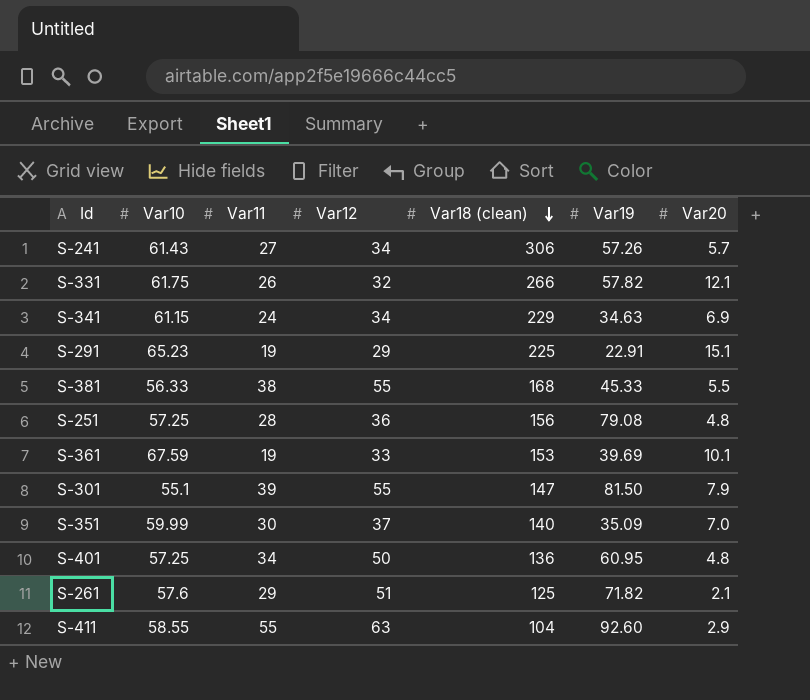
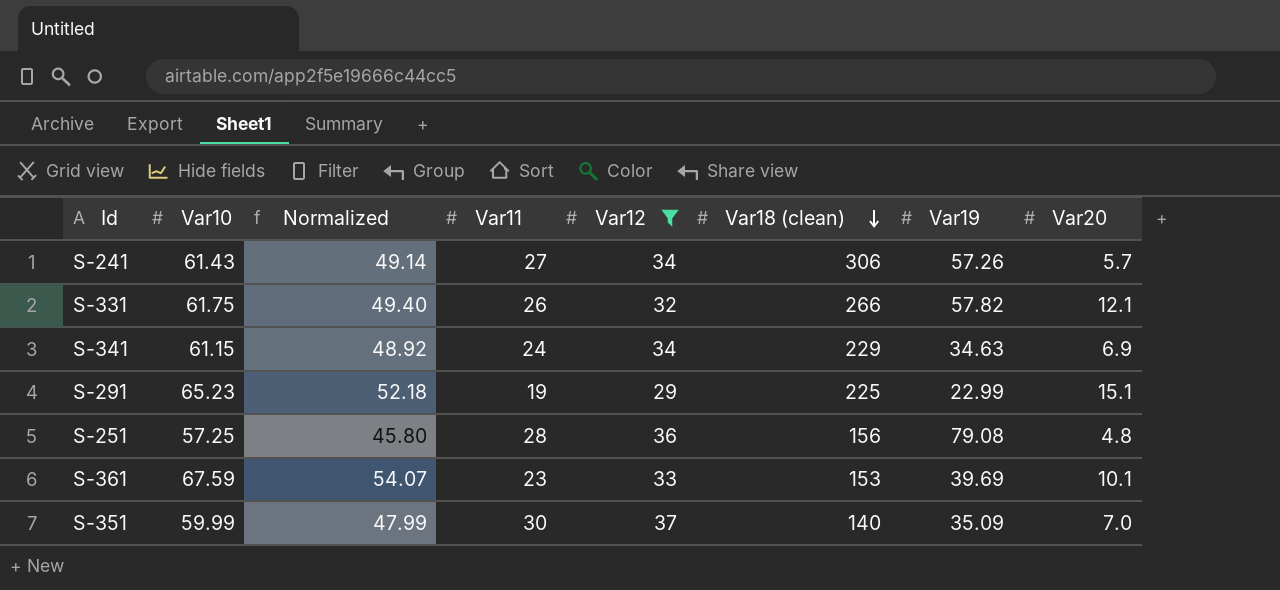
filter: none -> Var12 <= 37
column Normalized | formula: none -> [Var10] * 0.8
S-291 | Var19: 22.91 -> 22.99
S-361 | Var11: 19 -> 23

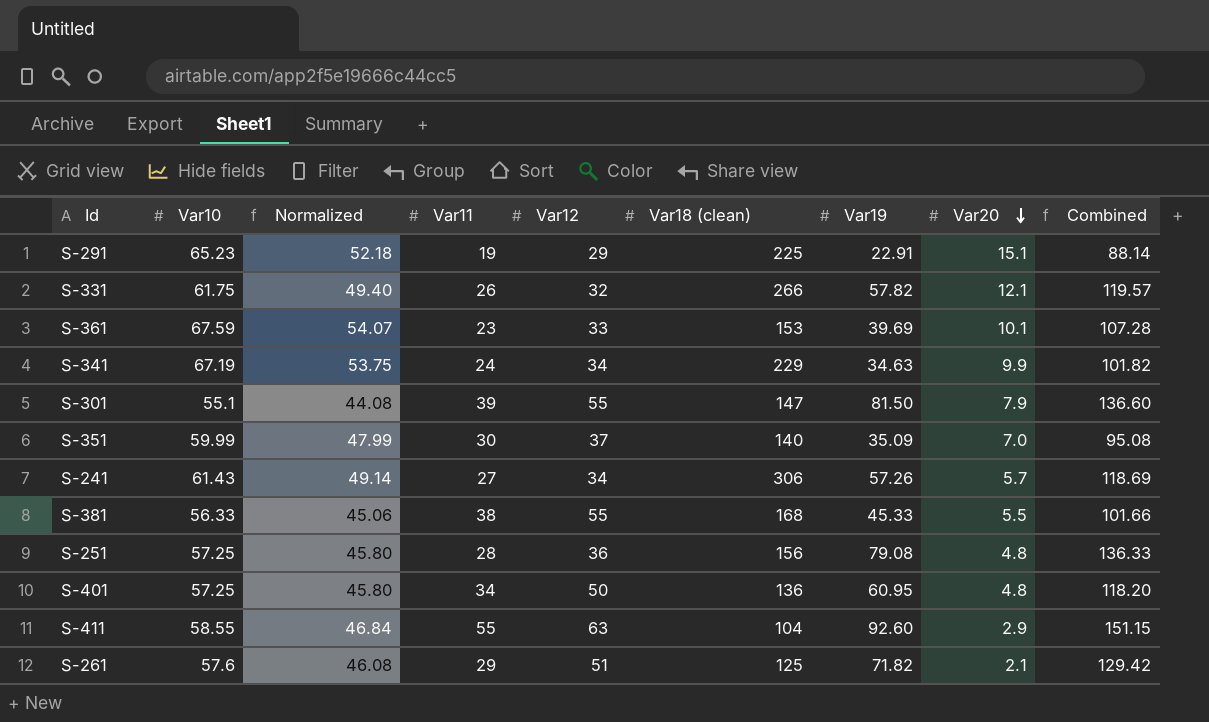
filter: Var12 <= 37 -> none
row order: Var18 (clean) descending -> Var20 descending
column Combined | formula: none -> [Var10] + [Var19]
S-291 | Var19: 22.99 -> 22.91
S-341 | Var10: 61.15 -> 67.19
S-341 | Normalized: 48.92 -> 53.75
S-341 | Var20: 6.9 -> 9.9

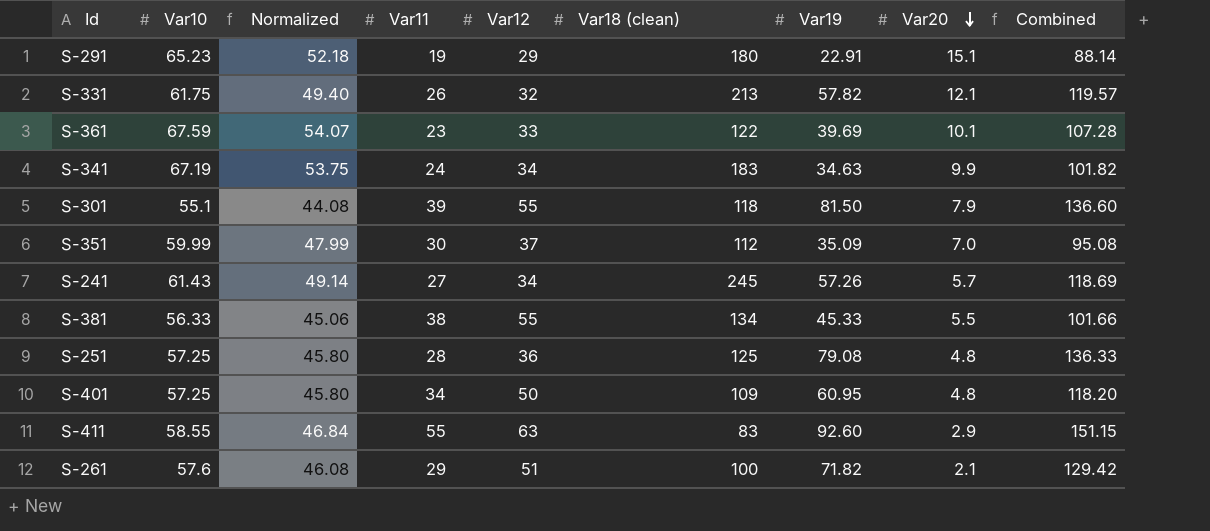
S-291 | Var18 (clean): 225 -> 180
S-331 | Var18 (clean): 266 -> 213
S-361 | Var18 (clean): 153 -> 122
S-341 | Var18 (clean): 229 -> 183
S-301 | Var18 (clean): 147 -> 118
S-351 | Var18 (clean): 140 -> 112
S-241 | Var18 (clean): 306 -> 245
S-381 | Var18 (clean): 168 -> 134
S-251 | Var18 (clean): 156 -> 125
S-401 | Var18 (clean): 136 -> 109
S-411 | Var18 (clean): 104 -> 83
S-261 | Var18 (clean): 125 -> 100

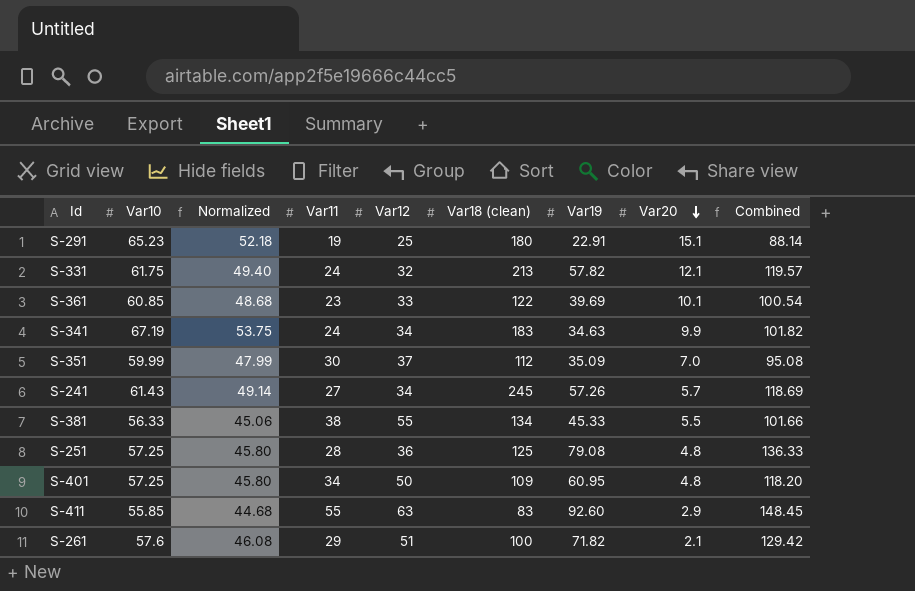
row S-301: 55.1 | 44.08 | 39 | 55 | 118 | 81.50 | 7.9 | 136.60 -> none
S-291 | Var12: 29 -> 25
S-331 | Var11: 26 -> 24
S-361 | Var10: 67.59 -> 60.85
S-361 | Normalized: 54.07 -> 48.68
S-361 | Combined: 107.28 -> 100.54
S-411 | Var10: 58.55 -> 55.85
S-411 | Normalized: 46.84 -> 44.68
S-411 | Combined: 151.15 -> 148.45

